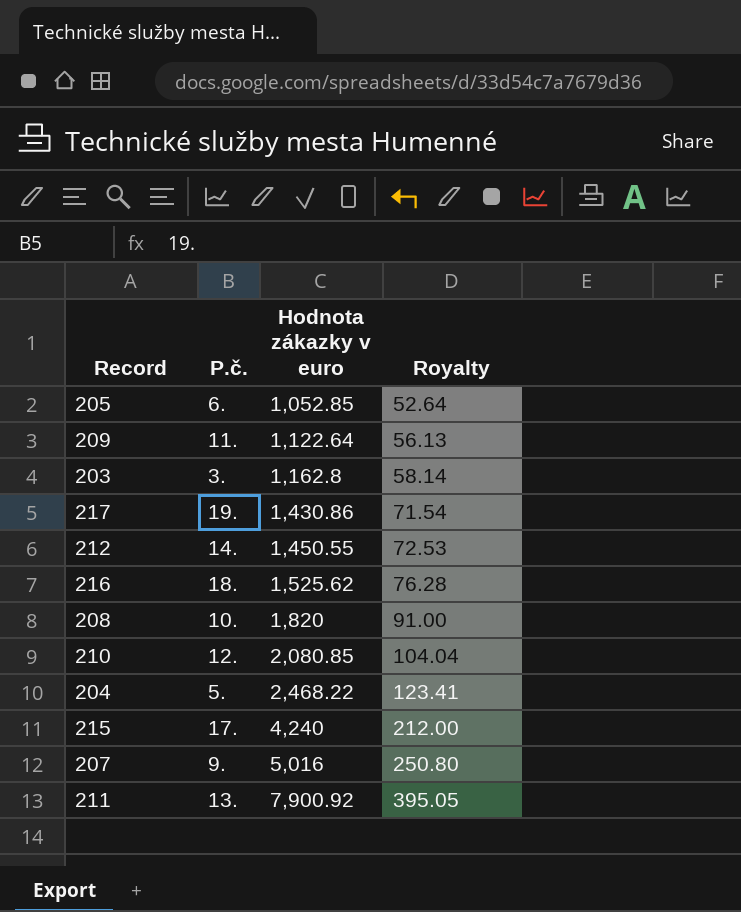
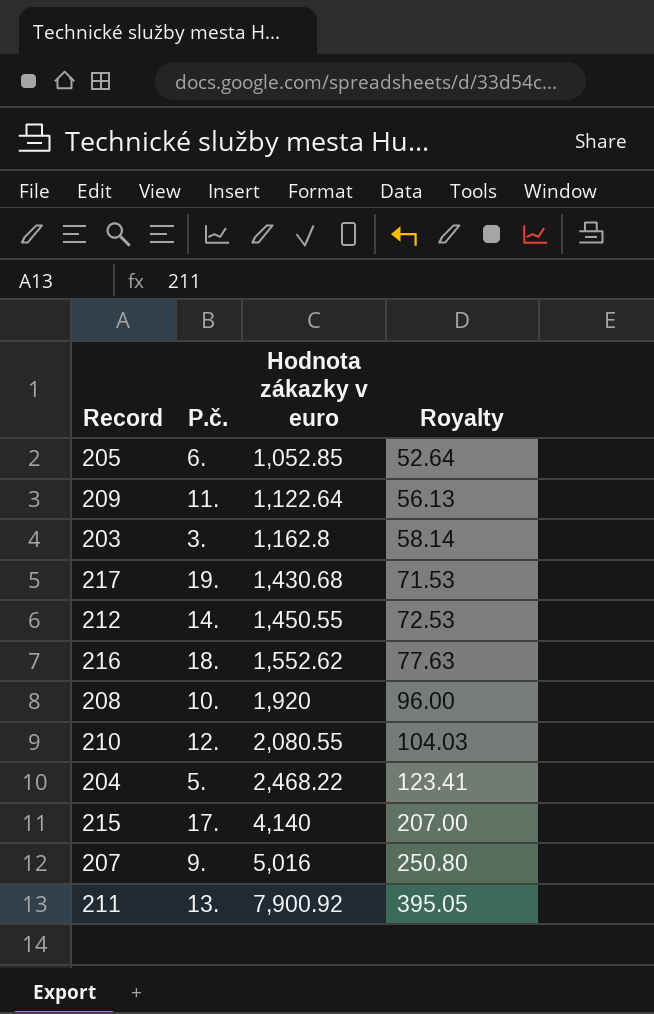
217 | Hodnota zákazky v euro: 1,430.86 -> 1,430.68
217 | Royalty: 71.54 -> 71.53
216 | Hodnota zákazky v euro: 1,525.62 -> 1,552.62
216 | Royalty: 76.28 -> 77.63
208 | Hodnota zákazky v euro: 1,820 -> 1,920
208 | Royalty: 91.00 -> 96.00
210 | Hodnota zákazky v euro: 2,080.85 -> 2,080.55
210 | Royalty: 104.04 -> 104.03
215 | Hodnota zákazky v euro: 4,240 -> 4,140
215 | Royalty: 212.00 -> 207.00

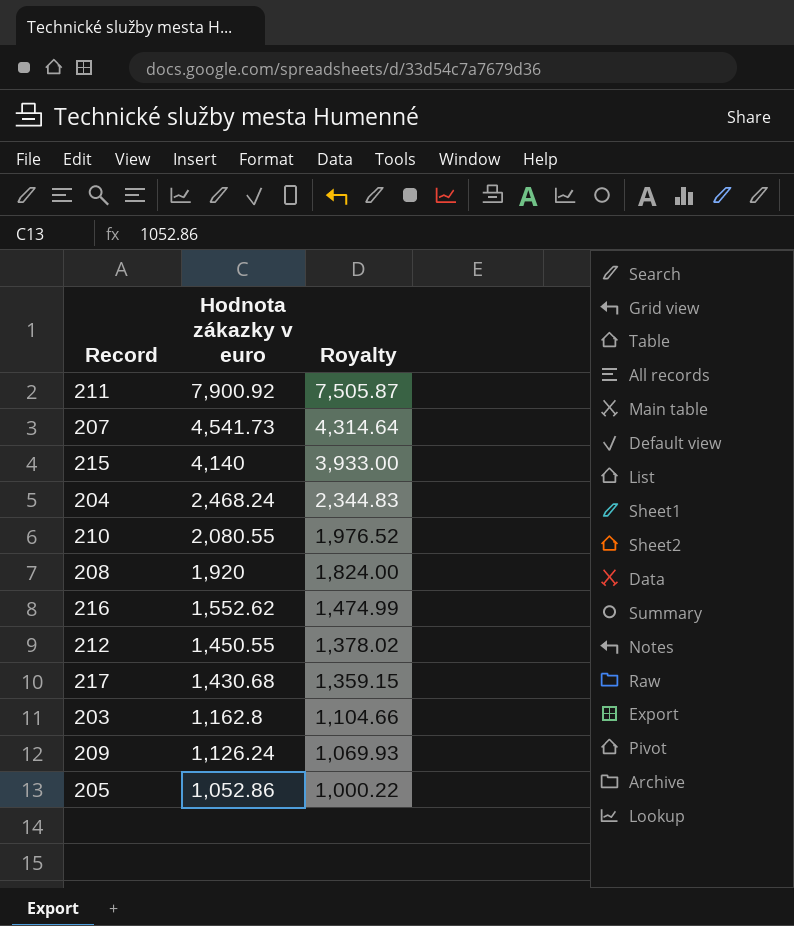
row order: Hodnota zákazky v euro ascending -> Hodnota zákazky v euro descending
column P.č. | position: 2 -> none
column Royalty | formula: [Hodnota zákazky v euro] * 0.05 -> [Hodnota zákazky v euro] * 0.95
207 | Hodnota zákazky v euro: 5,016 -> 4,541.73
204 | Hodnota zákazky v euro: 2,468.22 -> 2,468.24
209 | Hodnota zákazky v euro: 1,122.64 -> 1,126.24
205 | Hodnota zákazky v euro: 1,052.85 -> 1,052.86

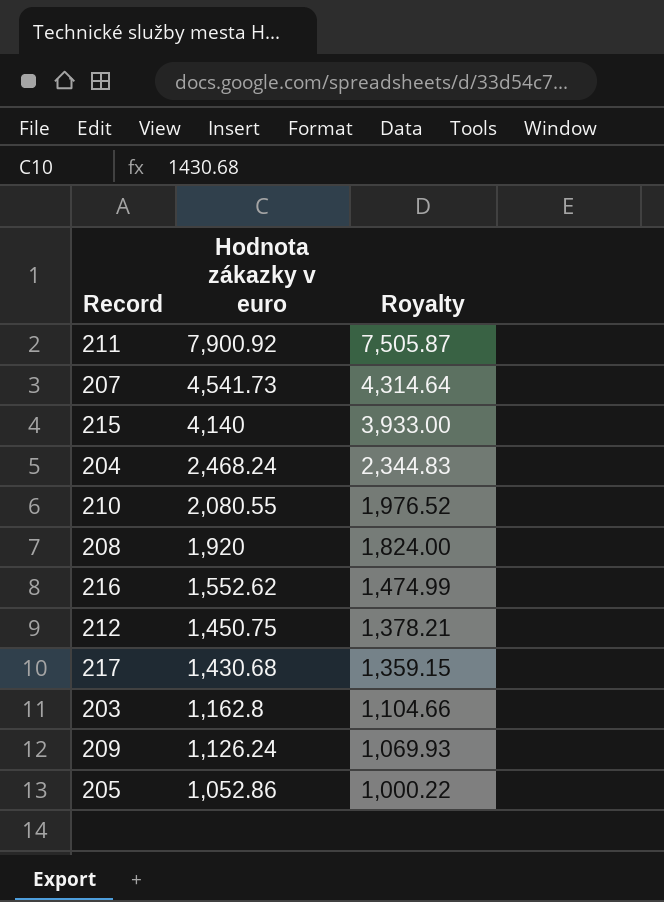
212 | Hodnota zákazky v euro: 1,450.55 -> 1,450.75
212 | Royalty: 1,378.02 -> 1,378.21

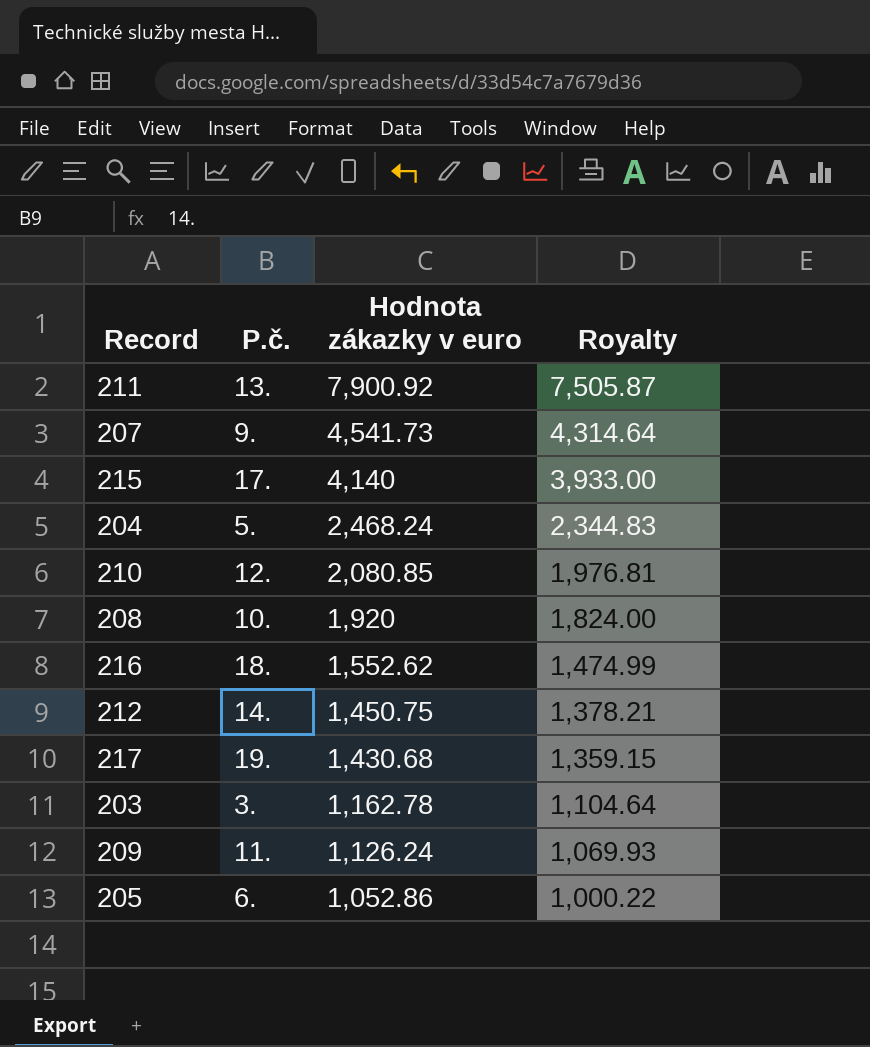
column P.č. | position: none -> 2
210 | Hodnota zákazky v euro: 2,080.55 -> 2,080.85
210 | Royalty: 1,976.52 -> 1,976.81
203 | Hodnota zákazky v euro: 1,162.8 -> 1,162.78
203 | Royalty: 1,104.66 -> 1,104.64

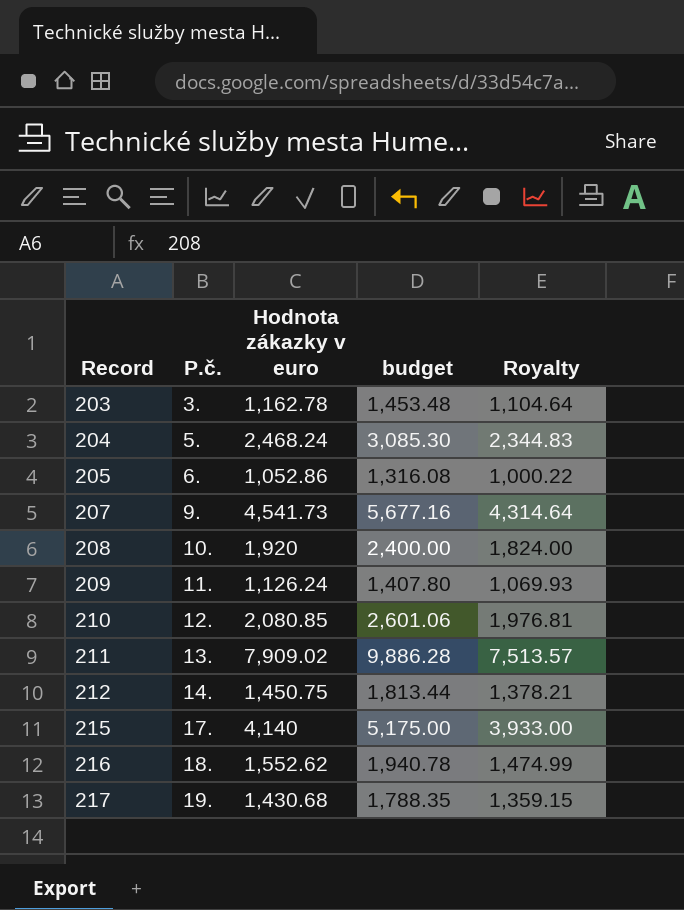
row order: Hodnota zákazky v euro descending -> Record ascending
column budget | formula: none -> [Hodnota zákazky v euro] * 1.25
211 | Hodnota zákazky v euro: 7,900.92 -> 7,909.02
211 | Royalty: 7,505.87 -> 7,513.57

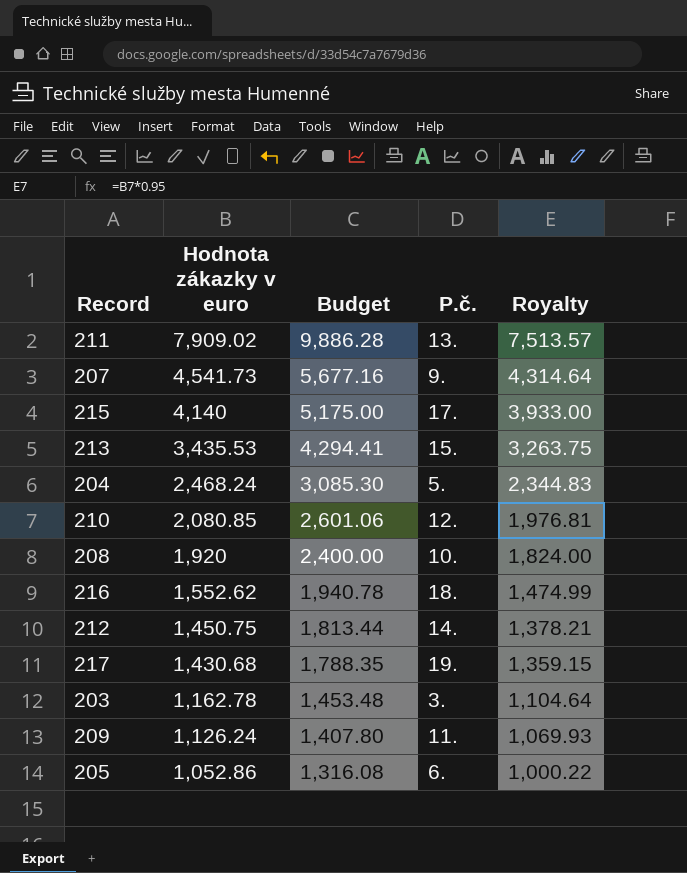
row order: Record ascending -> Hodnota zákazky v euro descending
column name: budget -> Budget
column P.č. | position: 2 -> 4
row 213: none -> 3,435.53 | 4,294.41 | 15. | 3,263.75

